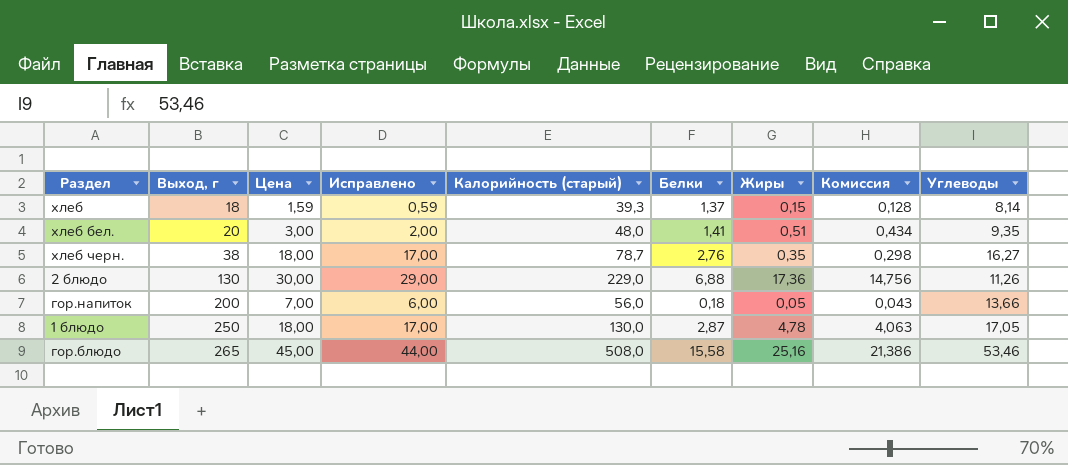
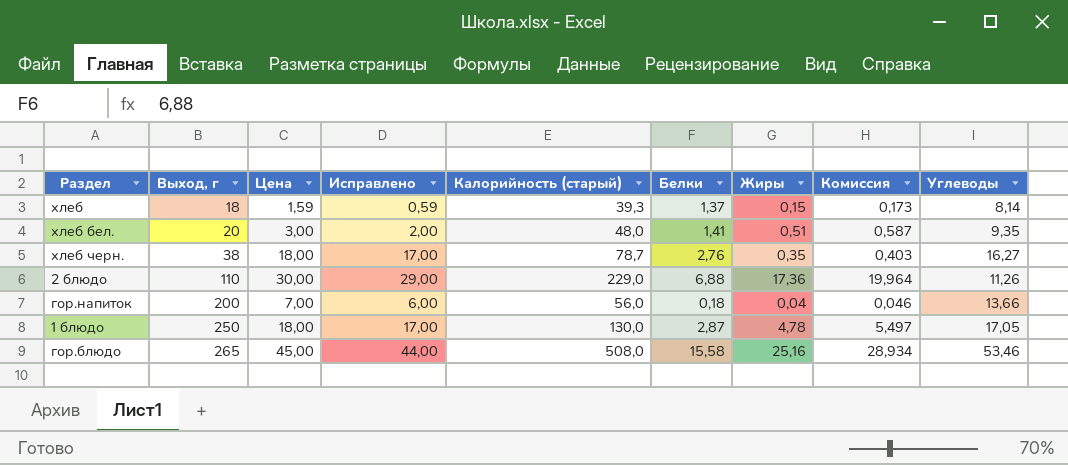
column Комиссия | formula: [Жиры] * 0,85 -> [Жиры] * 1,15
2 блюдо | Выход, г: 130 -> 110
гор.напиток | Жиры: 0,05 -> 0,04

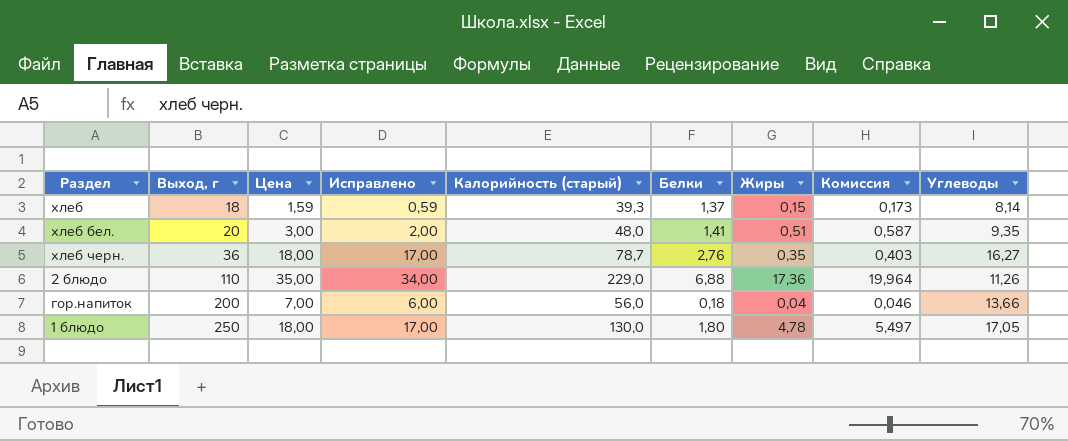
row гор.блюдо: 265 | 45,00 | 44,00 | 508,0 | 15,58 | 25,16 | 28,934 | 53,46 -> none
хлеб черн. | Выход, г: 38 -> 36
2 блюдо | Цена: 30,00 -> 35,00
2 блюдо | Исправлено: 29,00 -> 34,00
1 блюдо | Белки: 2,87 -> 1,80

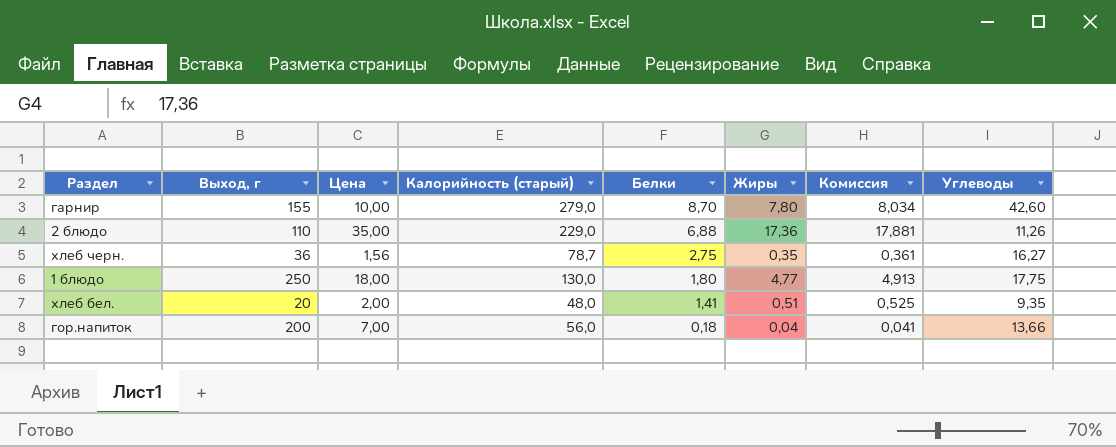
row order: Выход, г ascending -> Белки descending
column Исправлено | formula: [Цена] - 1 -> none
column Комиссия | formula: [Жиры] * 1,15 -> [Жиры] * 1,03
row хлеб: 18 | 1,59 | 0,59 | 39,3 | 1,37 | 0,15 | 0,173 | 8,14 -> none
row гарнир: none -> 155 | 10,00 | 279,0 | 8,70 | 7,80 | 8,034 | 42,60
хлеб черн. | Цена: 18,00 -> 1,56
хлеб черн. | Белки: 2,76 -> 2,75
1 блюдо | Жиры: 4,78 -> 4,77
1 блюдо | Углеводы: 17,05 -> 17,75
хлеб бел. | Цена: 3,00 -> 2,00

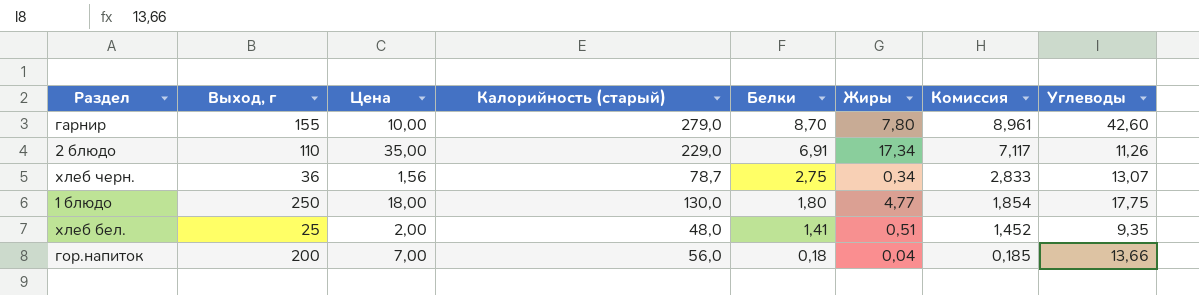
column Комиссия | formula: [Жиры] * 1,03 -> [Белки] * 1,03
2 блюдо | Белки: 6,88 -> 6,91
2 блюдо | Жиры: 17,36 -> 17,34
хлеб черн. | Жиры: 0,35 -> 0,34
хлеб черн. | Углеводы: 16,27 -> 13,07
хлеб бел. | Выход, г: 20 -> 25

